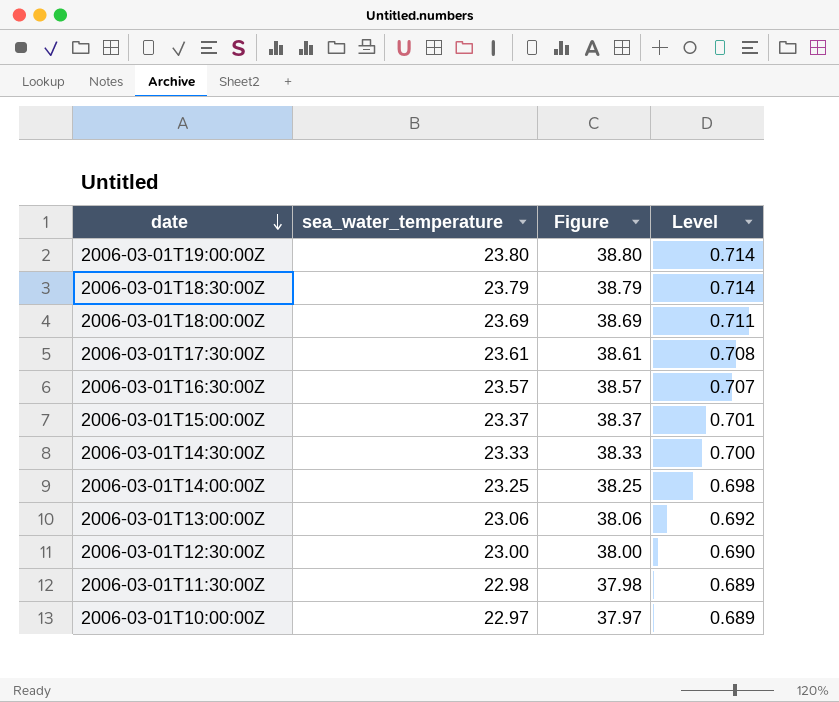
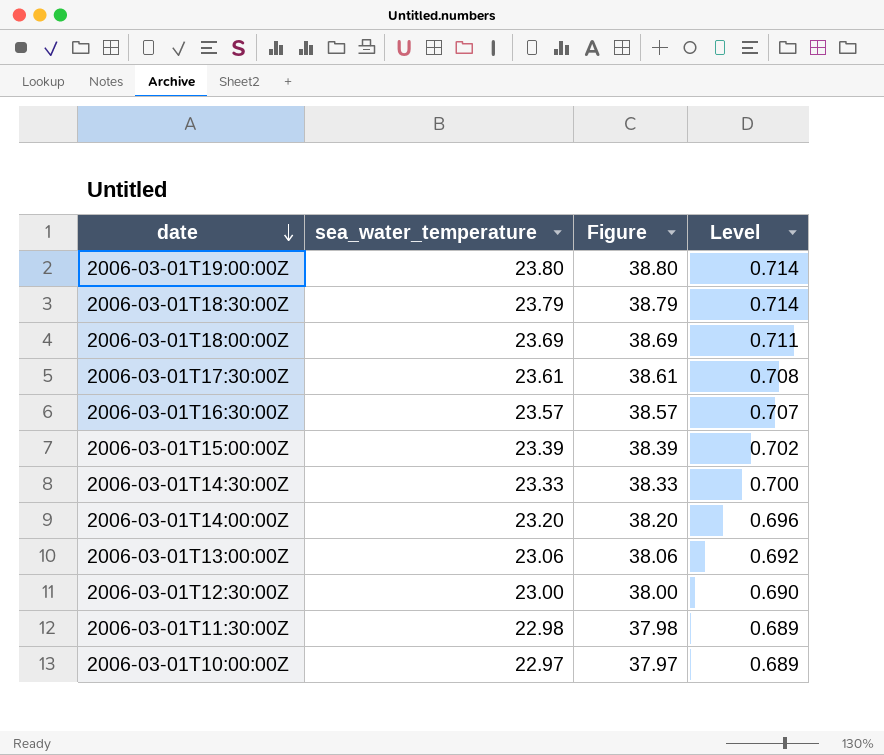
2006-03-01T15:00:00Z | sea_water_temperature: 23.37 -> 23.39
2006-03-01T15:00:00Z | Figure: 38.37 -> 38.39
2006-03-01T15:00:00Z | Level: 0.701 -> 0.702
2006-03-01T14:00:00Z | sea_water_temperature: 23.25 -> 23.20
2006-03-01T14:00:00Z | Figure: 38.25 -> 38.20
2006-03-01T14:00:00Z | Level: 0.698 -> 0.696

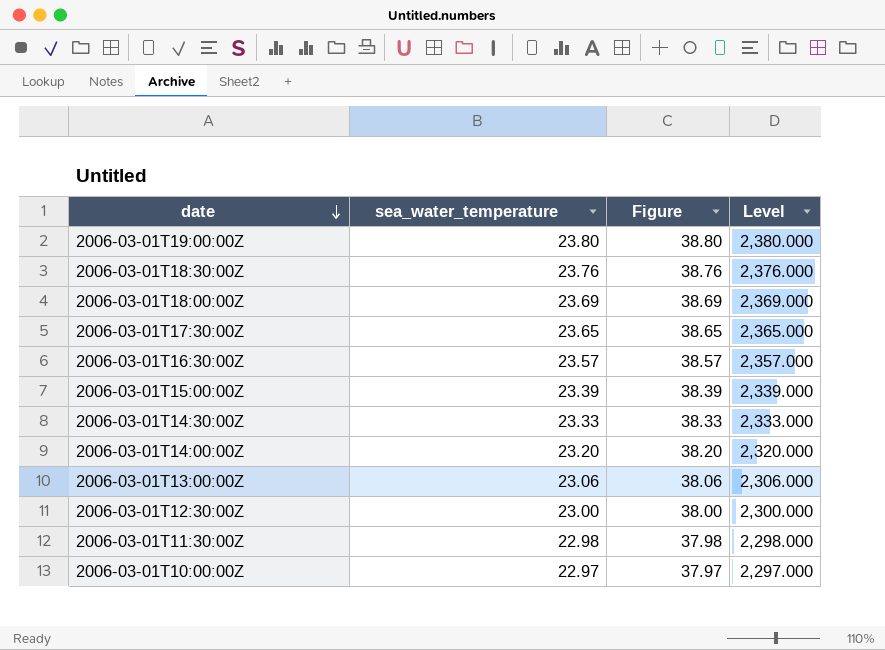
column Level | formula: [sea_water_temperature] * 0.03 -> [sea_water_temperature] * 100
2006-03-01T18:30:00Z | sea_water_temperature: 23.79 -> 23.76
2006-03-01T18:30:00Z | Figure: 38.79 -> 38.76
2006-03-01T17:30:00Z | sea_water_temperature: 23.61 -> 23.65
2006-03-01T17:30:00Z | Figure: 38.61 -> 38.65

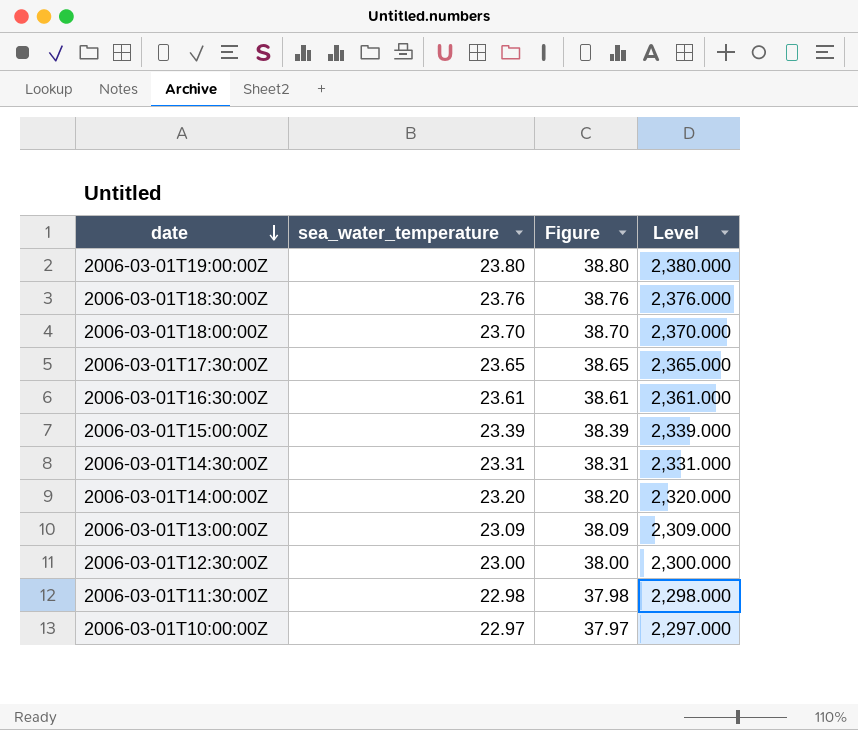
2006-03-01T18:00:00Z | sea_water_temperature: 23.69 -> 23.70
2006-03-01T18:00:00Z | Figure: 38.69 -> 38.70
2006-03-01T18:00:00Z | Level: 2,369.000 -> 2,370.000
2006-03-01T16:30:00Z | sea_water_temperature: 23.57 -> 23.61
2006-03-01T16:30:00Z | Figure: 38.57 -> 38.61
2006-03-01T16:30:00Z | Level: 2,357.000 -> 2,361.000
2006-03-01T14:30:00Z | sea_water_temperature: 23.33 -> 23.31
2006-03-01T14:30:00Z | Figure: 38.33 -> 38.31
2006-03-01T14:30:00Z | Level: 2,333.000 -> 2,331.000
2006-03-01T13:00:00Z | sea_water_temperature: 23.06 -> 23.09
2006-03-01T13:00:00Z | Figure: 38.06 -> 38.09
2006-03-01T13:00:00Z | Level: 2,306.000 -> 2,309.000

